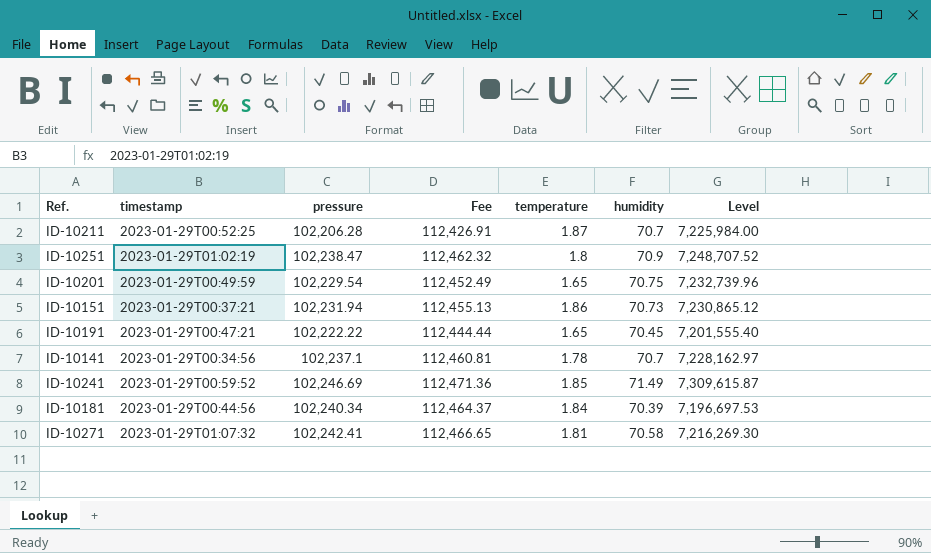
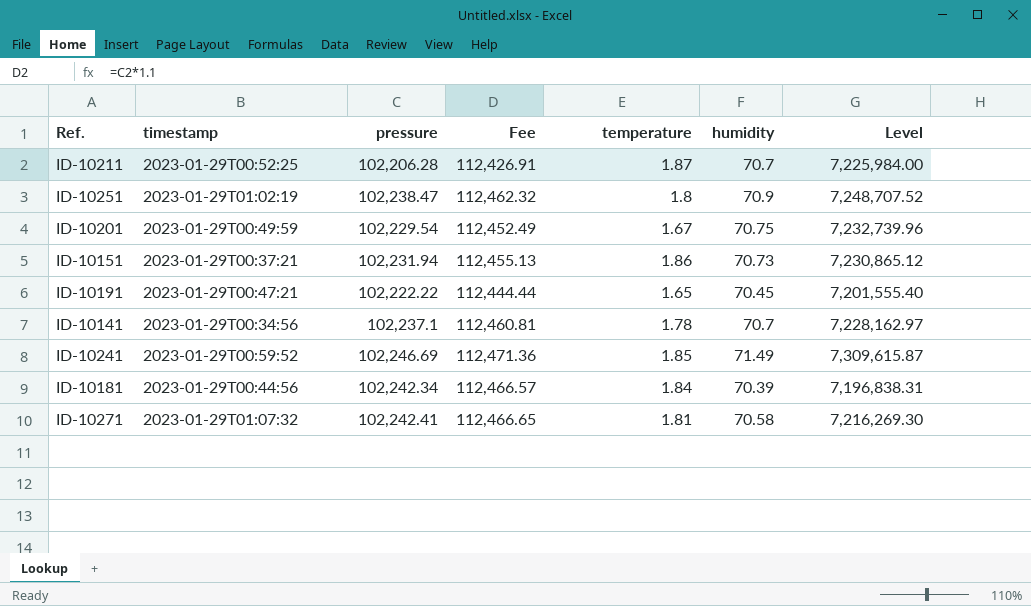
ID-10201 | temperature: 1.65 -> 1.67
ID-10181 | pressure: 102,240.34 -> 102,242.34
ID-10181 | Fee: 112,464.37 -> 112,466.57
ID-10181 | Level: 7,196,697.53 -> 7,196,838.31

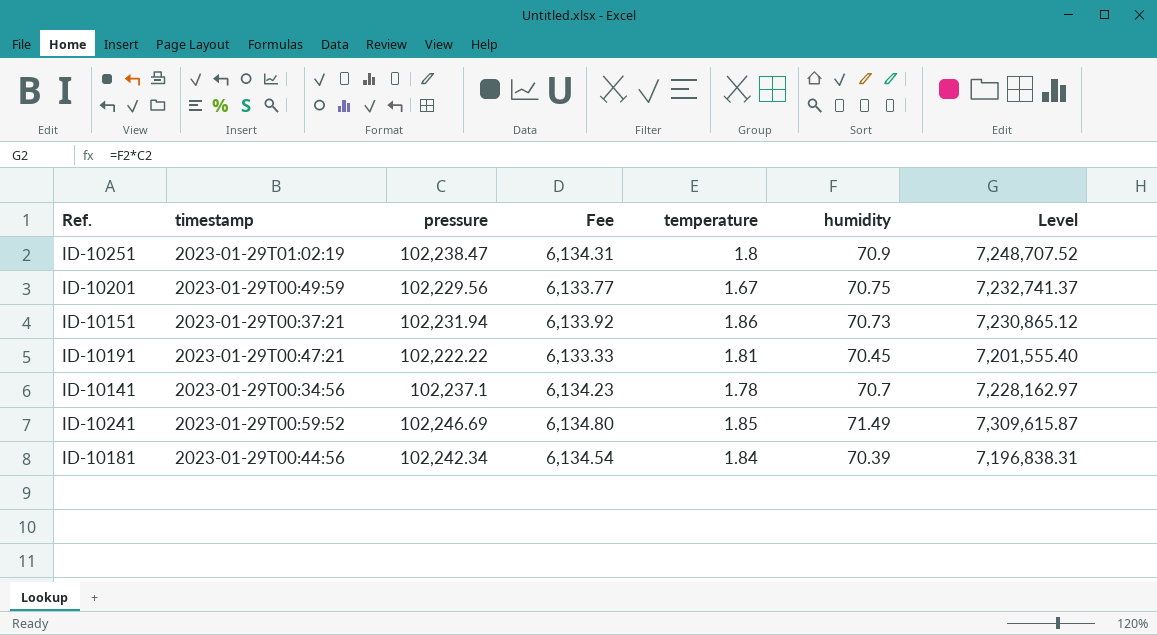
column Fee | formula: [pressure] * 1.1 -> [pressure] * 0.06
row ID-10211: 2023-01-29T00:52:25 | 102,206.28 | 112,426.91 | 1.87 | 70.7 | 7,225,984.00 -> none
row ID-10271: 2023-01-29T01:07:32 | 102,242.41 | 112,466.65 | 1.81 | 70.58 | 7,216,269.30 -> none
ID-10201 | pressure: 102,229.54 -> 102,229.56
ID-10201 | Level: 7,232,739.96 -> 7,232,741.37
ID-10191 | temperature: 1.65 -> 1.81

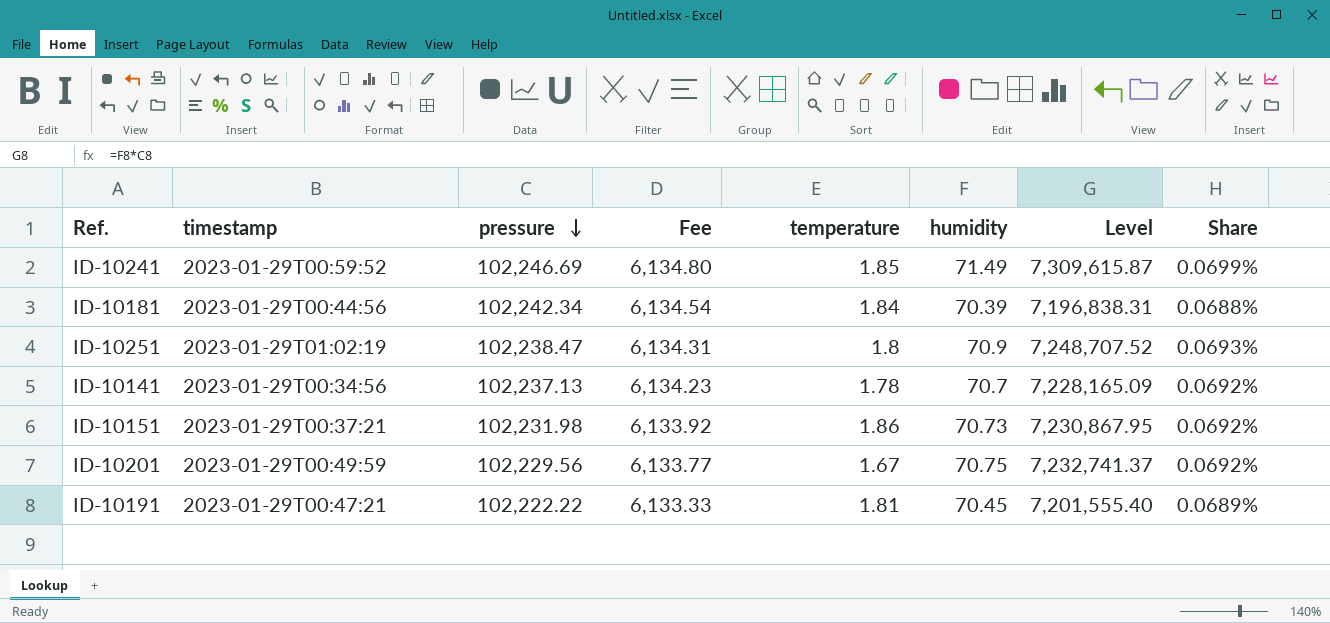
row order: none -> pressure descending
column Share | formula: none -> [humidity] / [pressure]
ID-10141 | pressure: 102,237.1 -> 102,237.13
ID-10141 | Level: 7,228,162.97 -> 7,228,165.09
ID-10151 | pressure: 102,231.94 -> 102,231.98
ID-10151 | Level: 7,230,865.12 -> 7,230,867.95

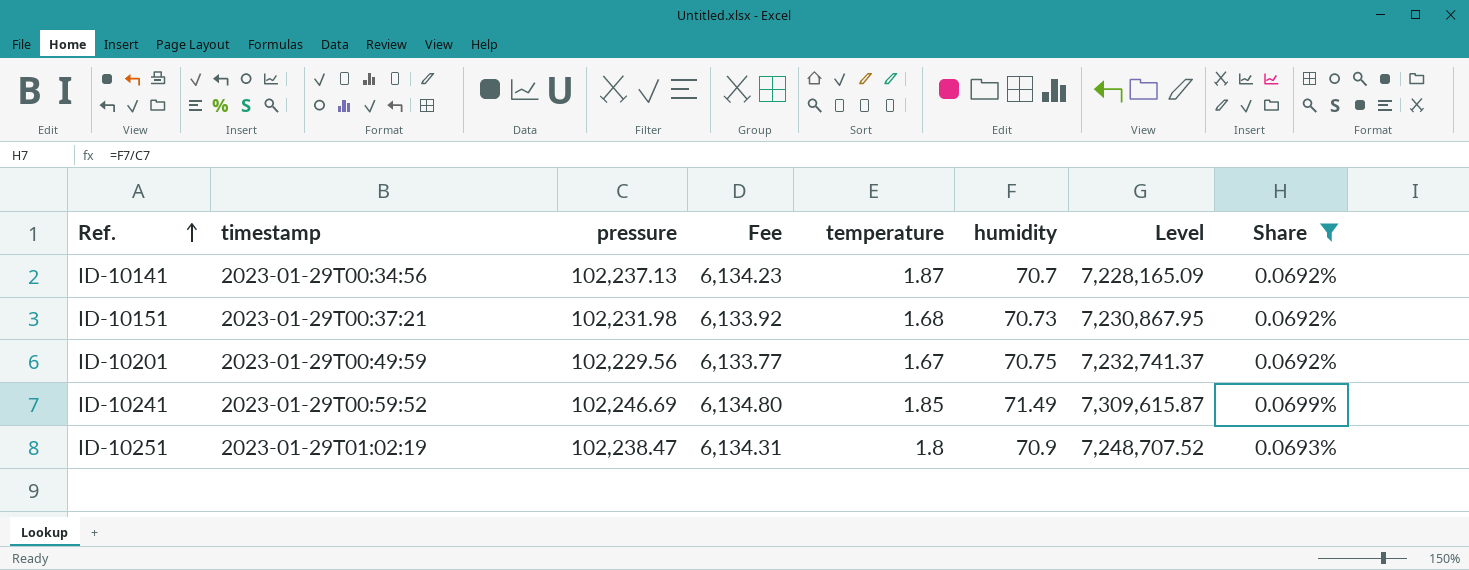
filter: none -> Share >= 0.0692%
row order: pressure descending -> Ref. ascending
ID-10141 | temperature: 1.78 -> 1.87
ID-10151 | temperature: 1.86 -> 1.68

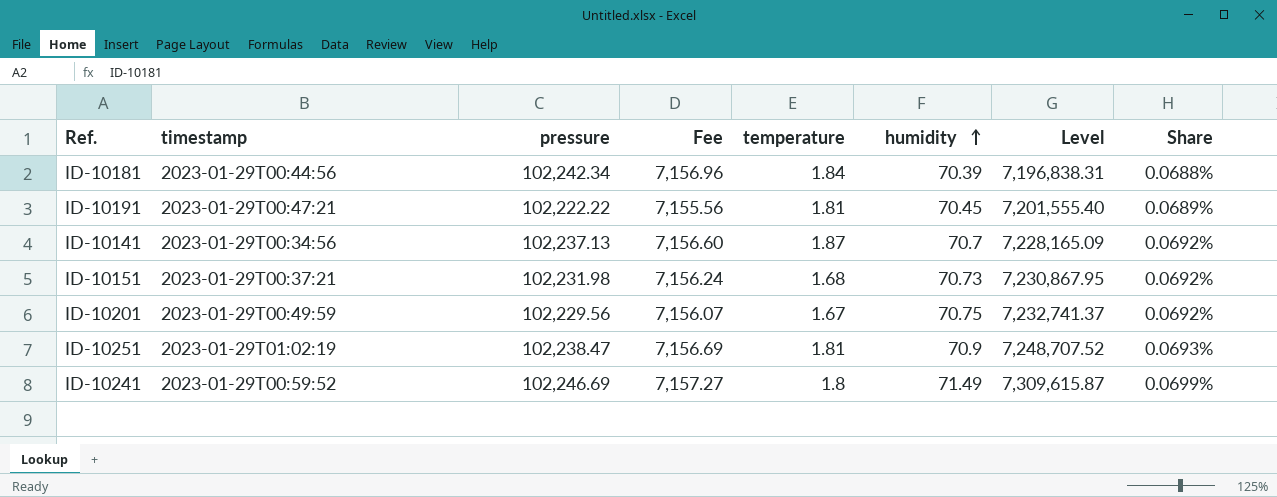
filter: Share >= 0.0692% -> none
row order: Ref. ascending -> humidity ascending
column Fee | formula: [pressure] * 0.06 -> [pressure] * 0.07
ID-10251 | temperature: 1.8 -> 1.81
ID-10241 | temperature: 1.85 -> 1.8

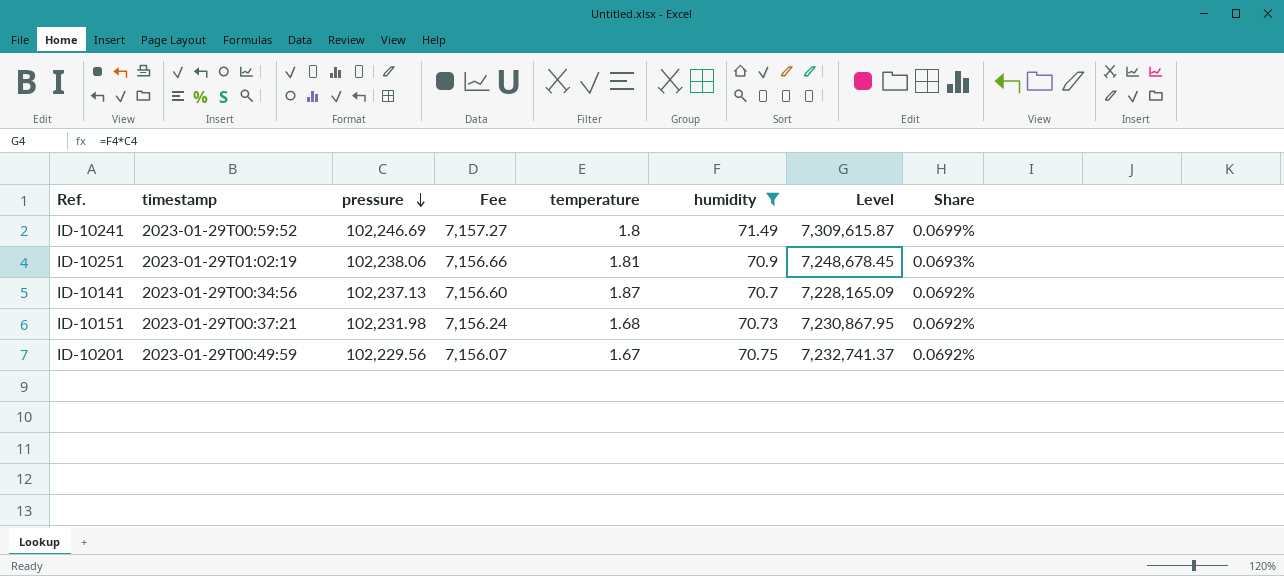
filter: none -> humidity >= 70.7
row order: humidity ascending -> pressure descending
ID-10251 | pressure: 102,238.47 -> 102,238.06
ID-10251 | Fee: 7,156.69 -> 7,156.66
ID-10251 | Level: 7,248,707.52 -> 7,248,678.45

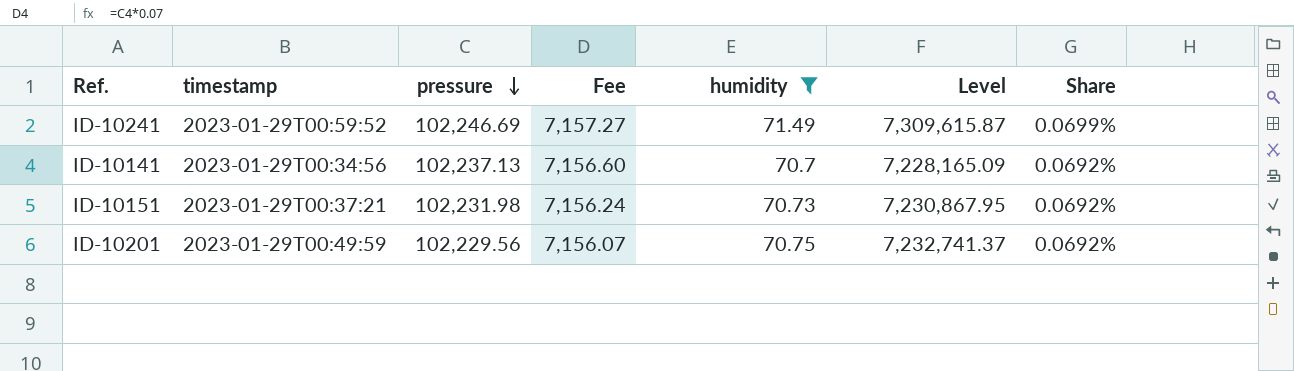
column temperature | position: 5 -> none
row ID-10251: 2023-01-29T01:02:19 | 102,238.06 | 7,156.66 | 1.81 | 70.9 | 7,248,678.45 | 0.0693% -> none

